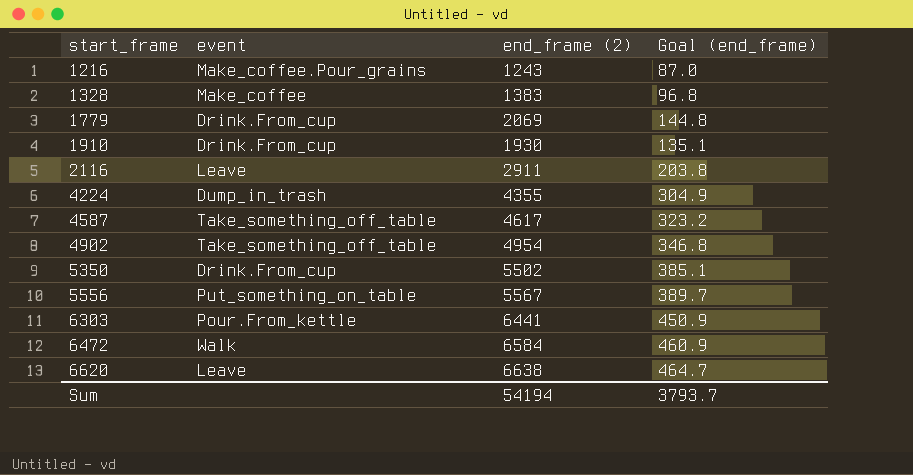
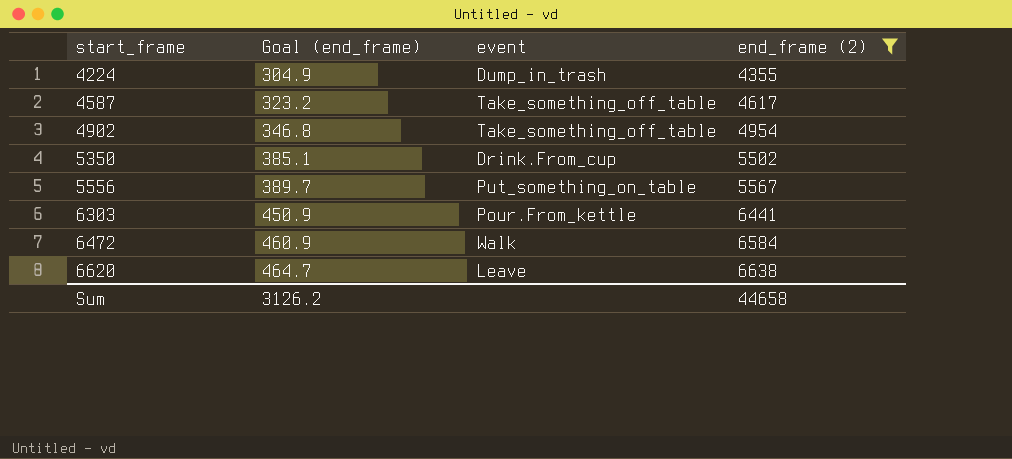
filter: none -> end_frame (2) >= 4355
column Goal (end_frame) | position: 4 -> 2
Sum | Goal (end_frame): 3793.7 -> 3126.2
Sum | end_frame (2): 54194 -> 44658

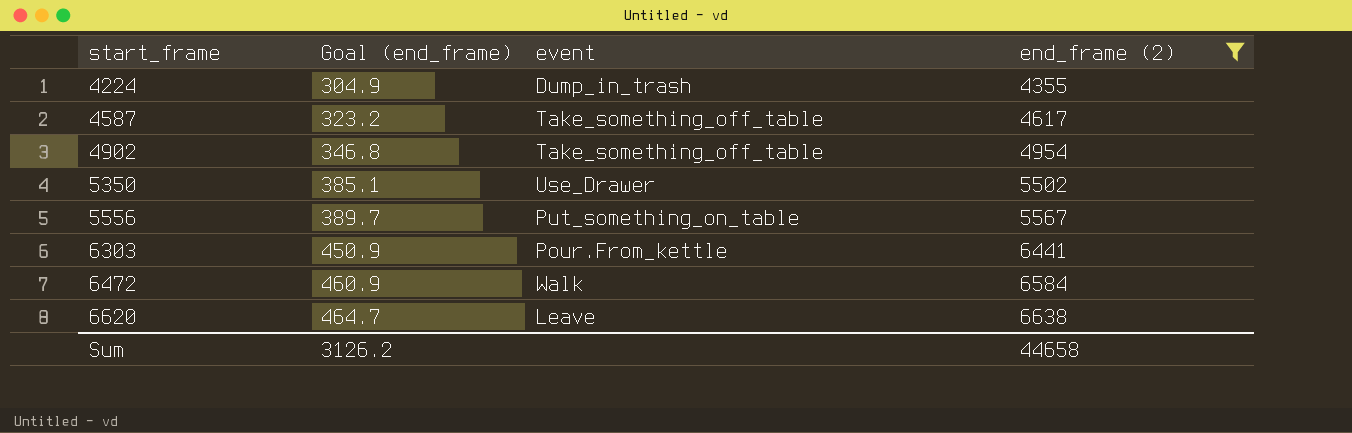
5350 | event: Drink.From_cup -> Use_Drawer

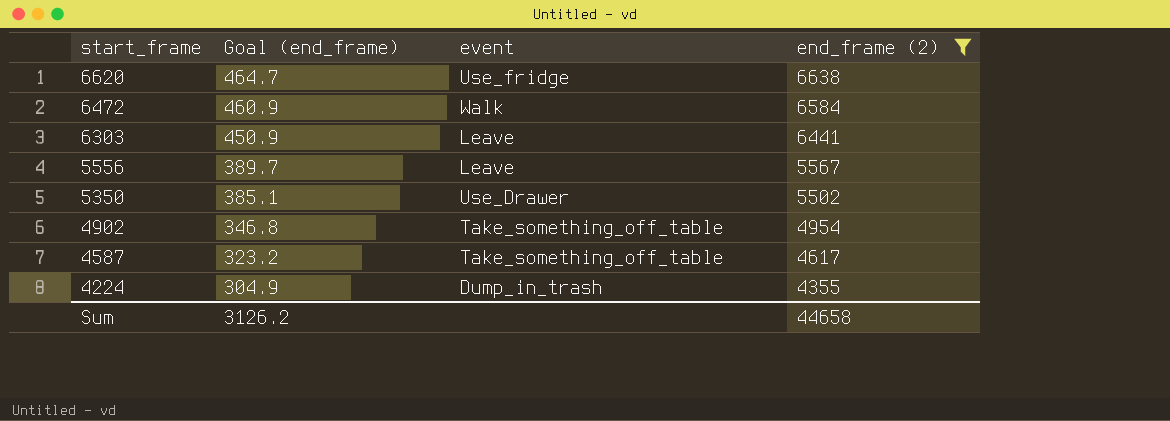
row order: start_frame ascending -> start_frame descending
6620 | event: Leave -> Use_fridge
6303 | event: Pour.From_kettle -> Leave
5556 | event: Put_something_on_table -> Leave

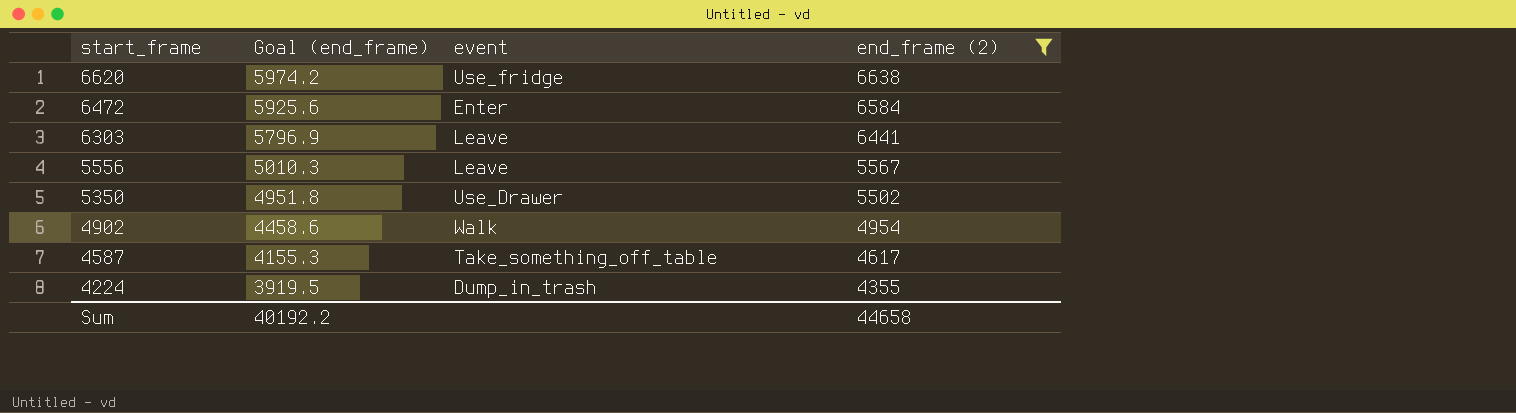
column Goal (end_frame) | formula: [end_frame (2)] * 0.07 -> [end_frame (2)] * 0.9
6472 | event: Walk -> Enter
4902 | event: Take_something_off_table -> Walk
Sum | Goal (end_frame): 3126.2 -> 40192.2

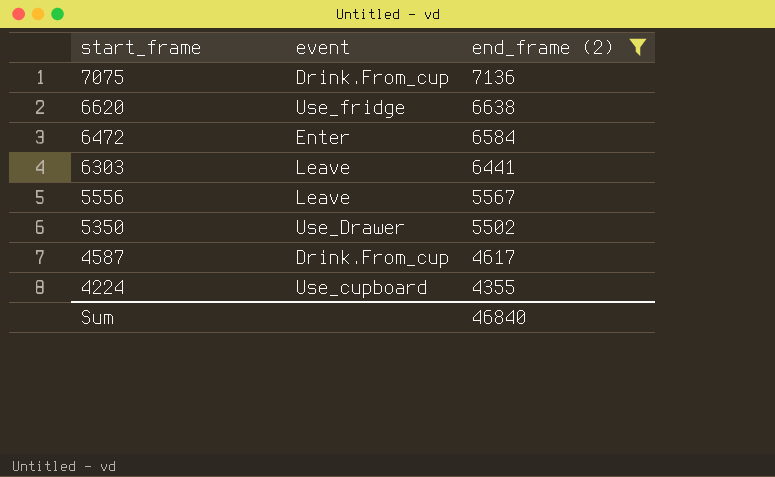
column Goal (end_frame) | formula: [end_frame (2)] * 0.9 -> none
row 4902: 4458.6 | Walk | 4954 -> none
row 7075: none -> Drink.From_cup | 7136
4587 | event: Take_something_off_table -> Drink.From_cup
4224 | event: Dump_in_trash -> Use_cupboard
Sum | end_frame (2): 44658 -> 46840

